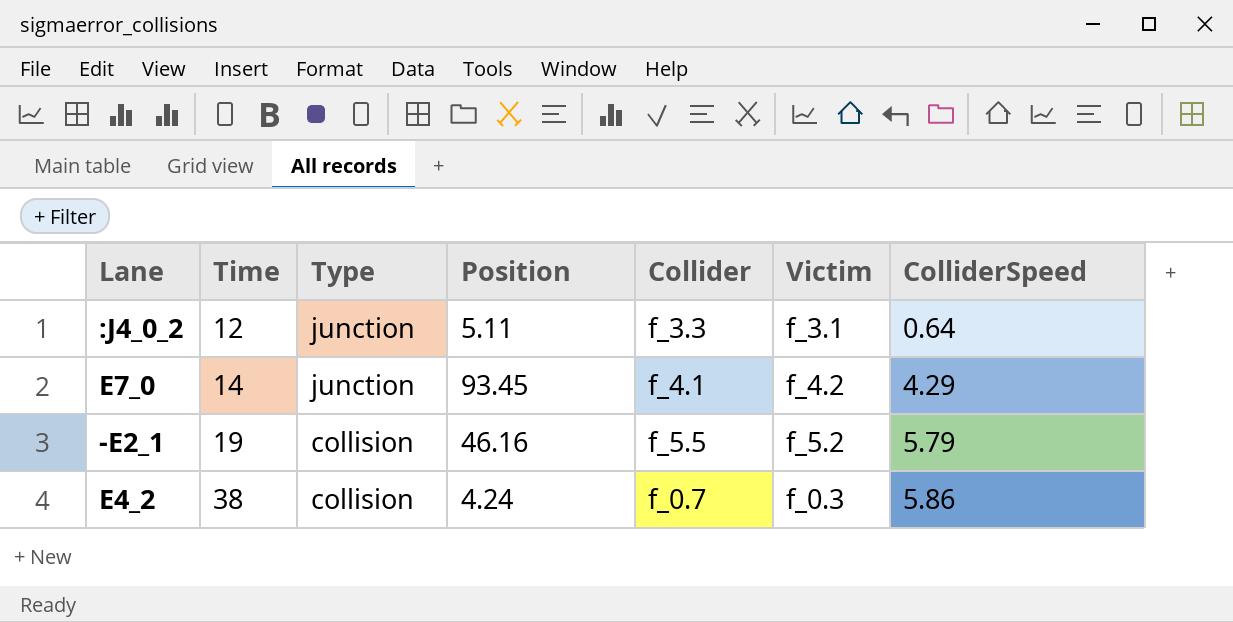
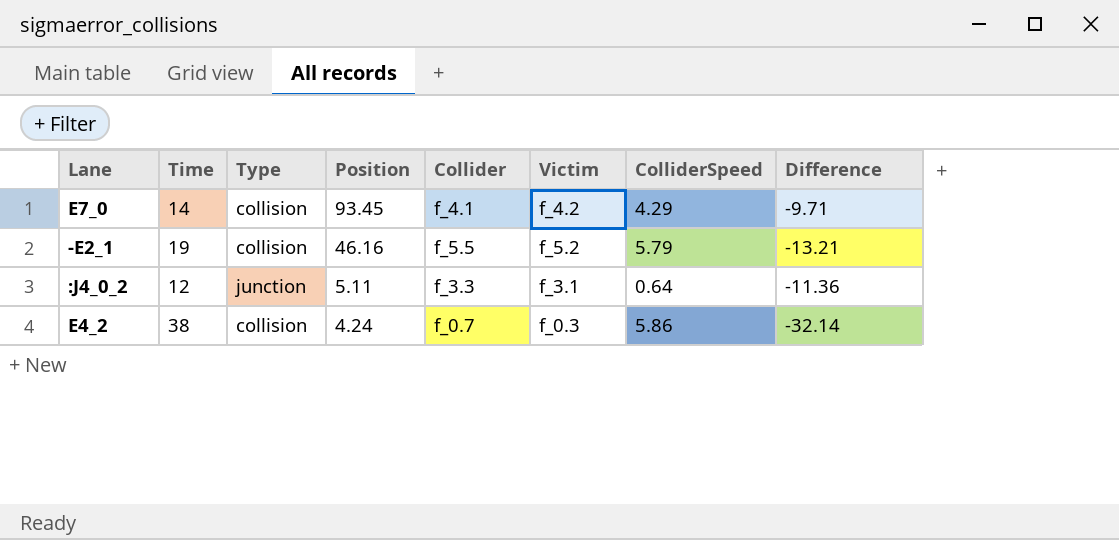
row order: Time ascending -> Position descending
column Difference | formula: none -> [ColliderSpeed] - [Time]
E7_0 | Type: junction -> collision

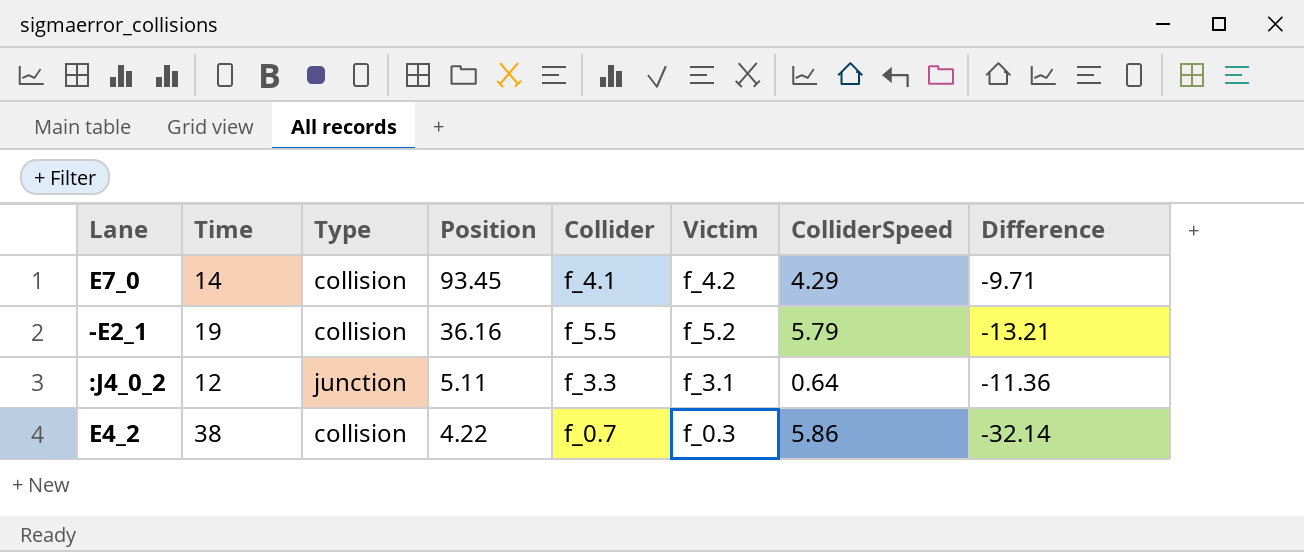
-E2_1 | Position: 46.16 -> 36.16
E4_2 | Position: 4.24 -> 4.22

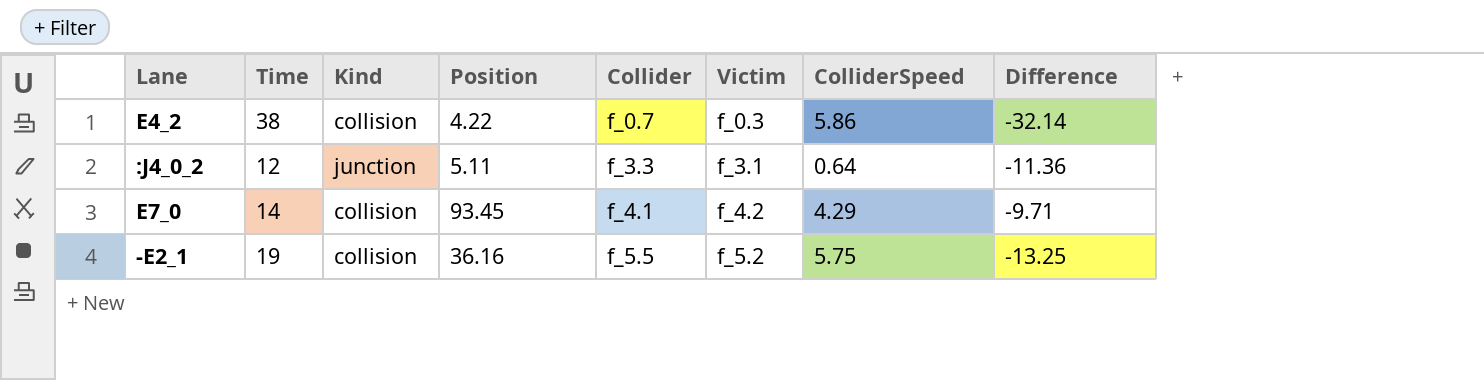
row order: Position descending -> Collider ascending
column name: Type -> Kind
-E2_1 | ColliderSpeed: 5.79 -> 5.75
-E2_1 | Difference: -13.21 -> -13.25

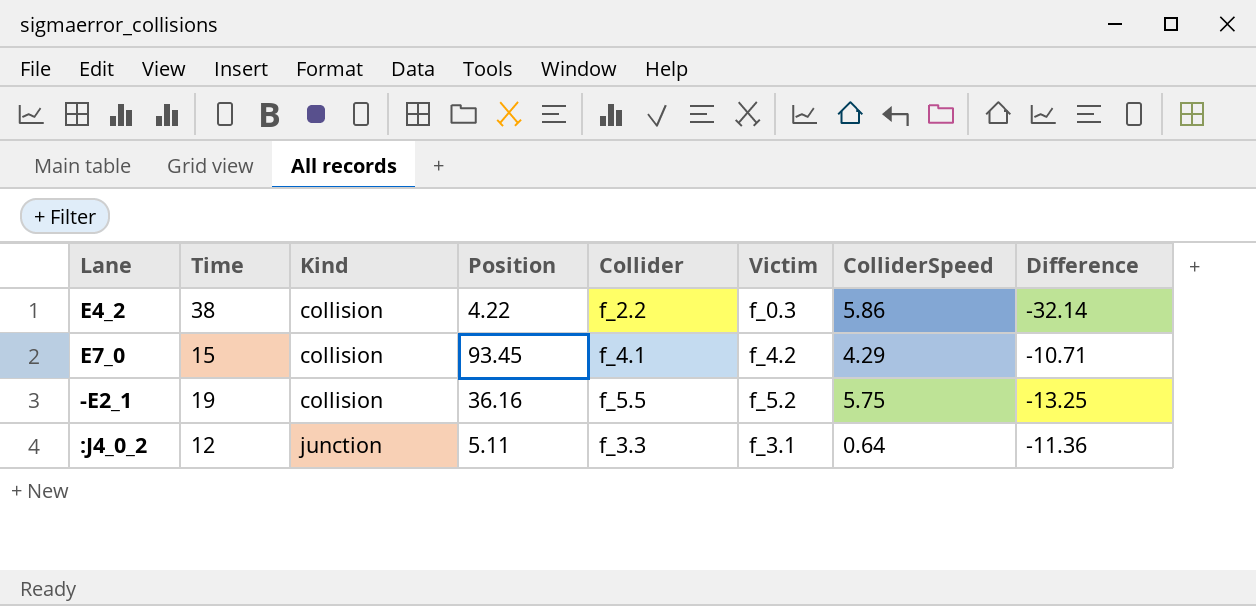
row order: Collider ascending -> Kind ascending
E4_2 | Collider: f_0.7 -> f_2.2
E7_0 | Time: 14 -> 15
E7_0 | Difference: -9.71 -> -10.71

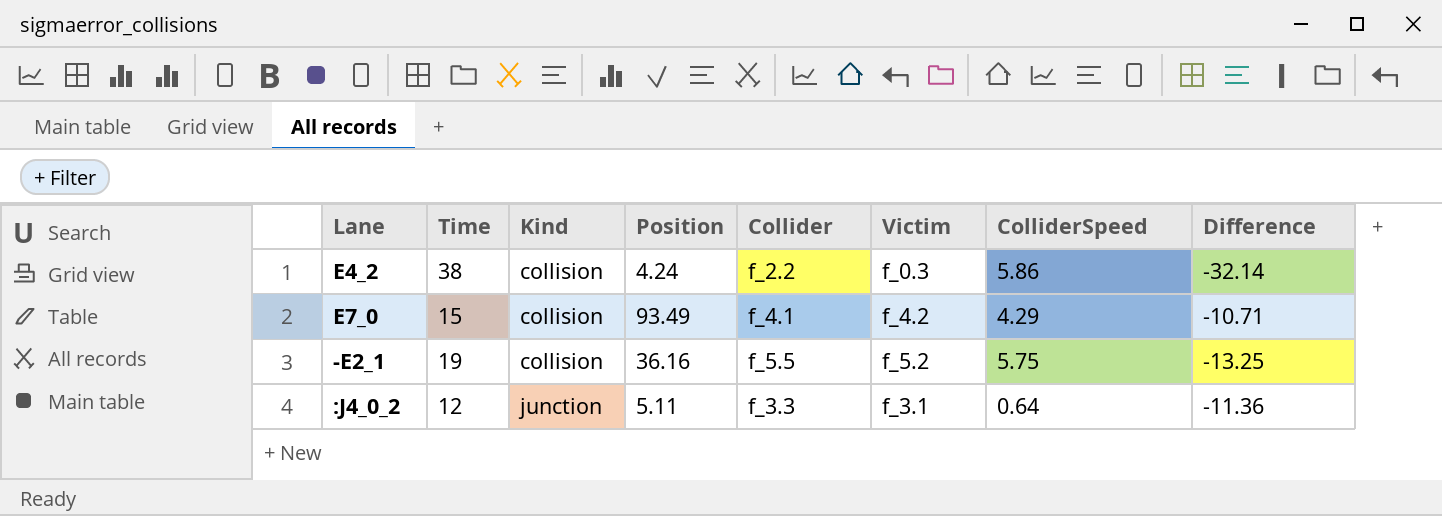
E4_2 | Position: 4.22 -> 4.24
E7_0 | Position: 93.45 -> 93.49

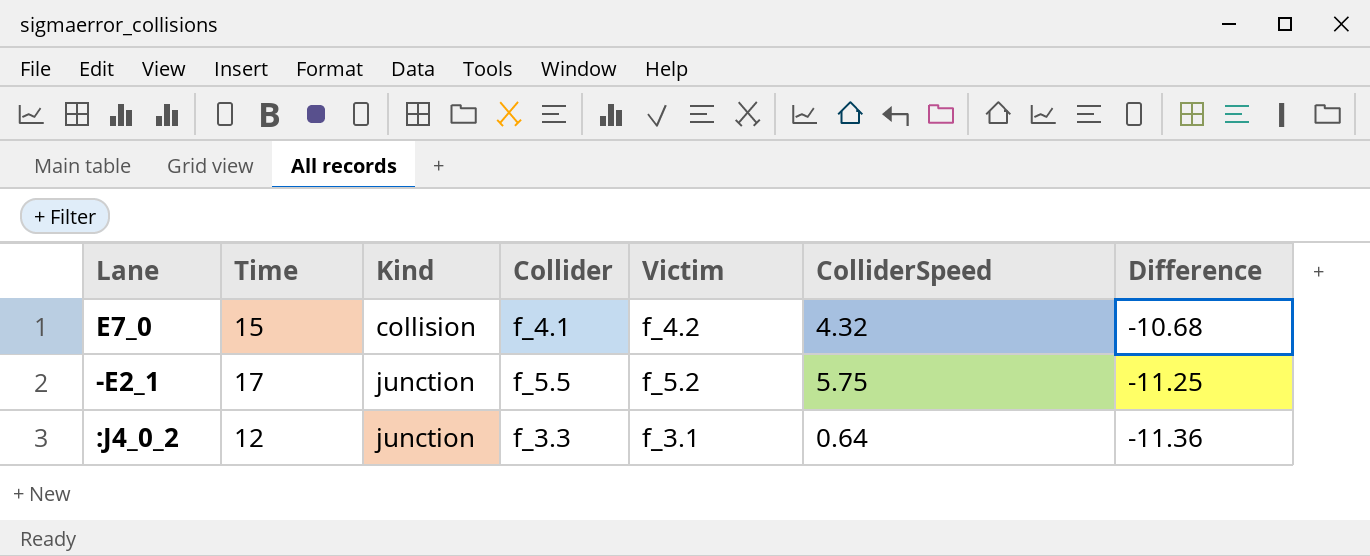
column Position | position: 4 -> none
row E4_2: 38 | collision | 4.24 | f_2.2 | f_0.3 | 5.86 | -32.14 -> none
E7_0 | ColliderSpeed: 4.29 -> 4.32
E7_0 | Difference: -10.71 -> -10.68
-E2_1 | Time: 19 -> 17
-E2_1 | Kind: collision -> junction
-E2_1 | Difference: -13.25 -> -11.25

